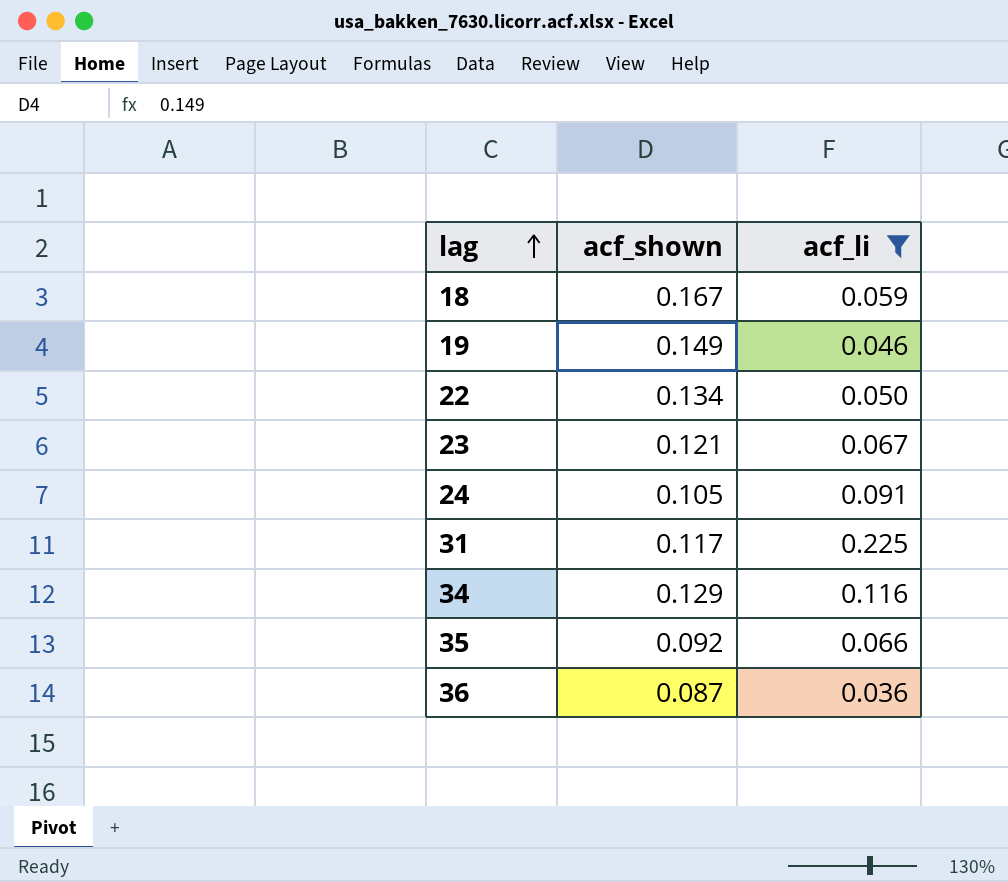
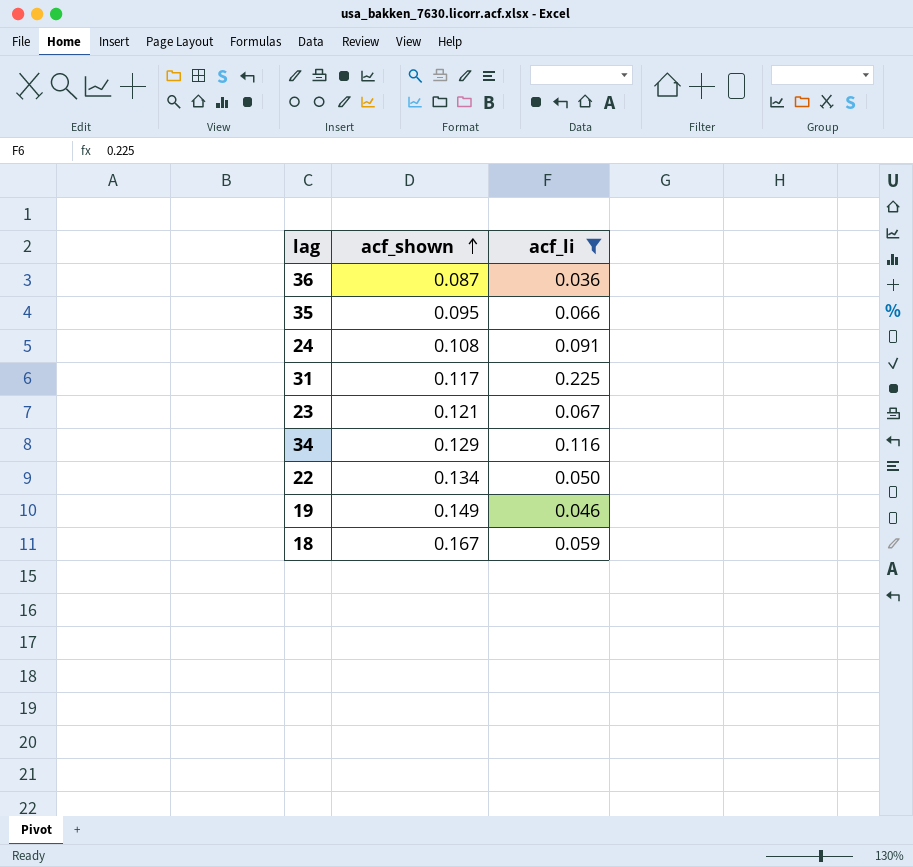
row order: lag ascending -> acf_shown ascending
35 | acf_shown: 0.092 -> 0.095
24 | acf_shown: 0.105 -> 0.108

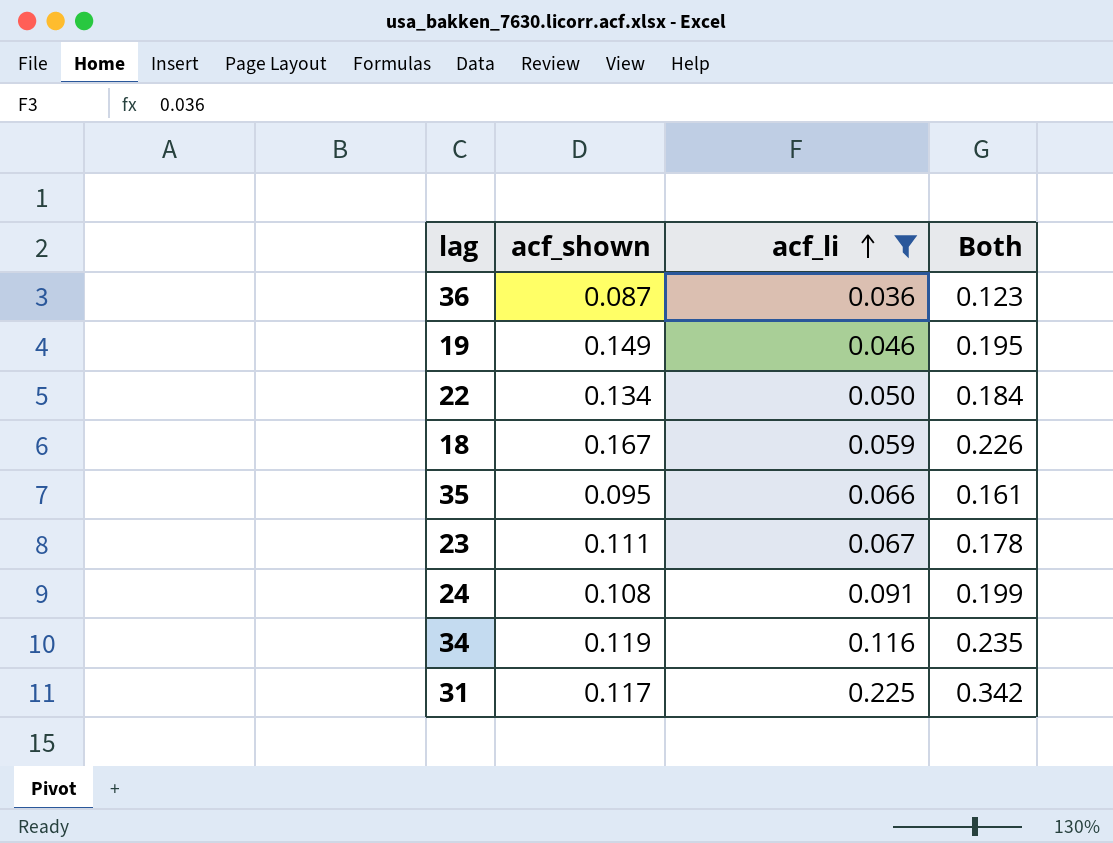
row order: acf_shown ascending -> acf_li ascending
column Both | formula: none -> [acf_shown] + [acf_li]
23 | acf_shown: 0.121 -> 0.111
34 | acf_shown: 0.129 -> 0.119

